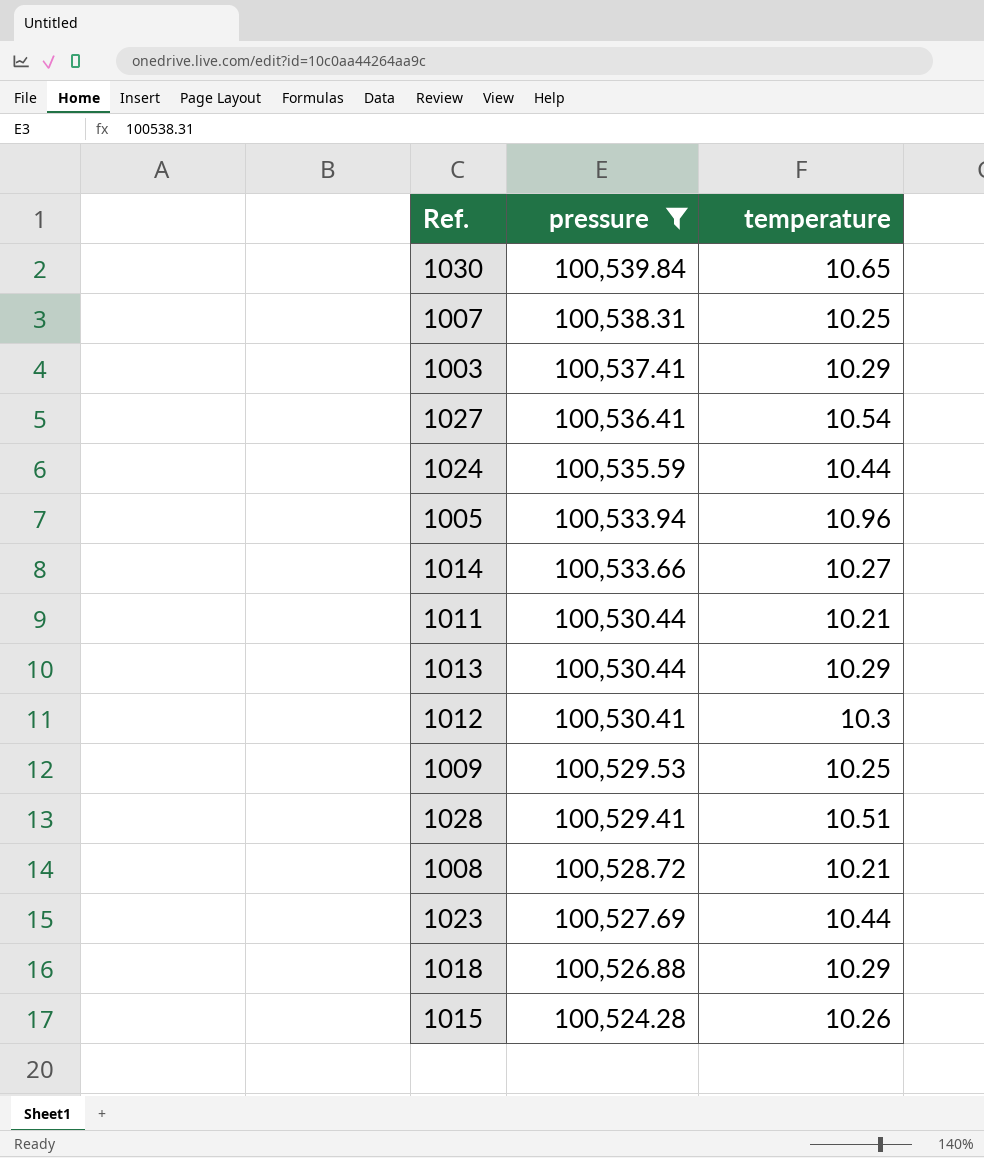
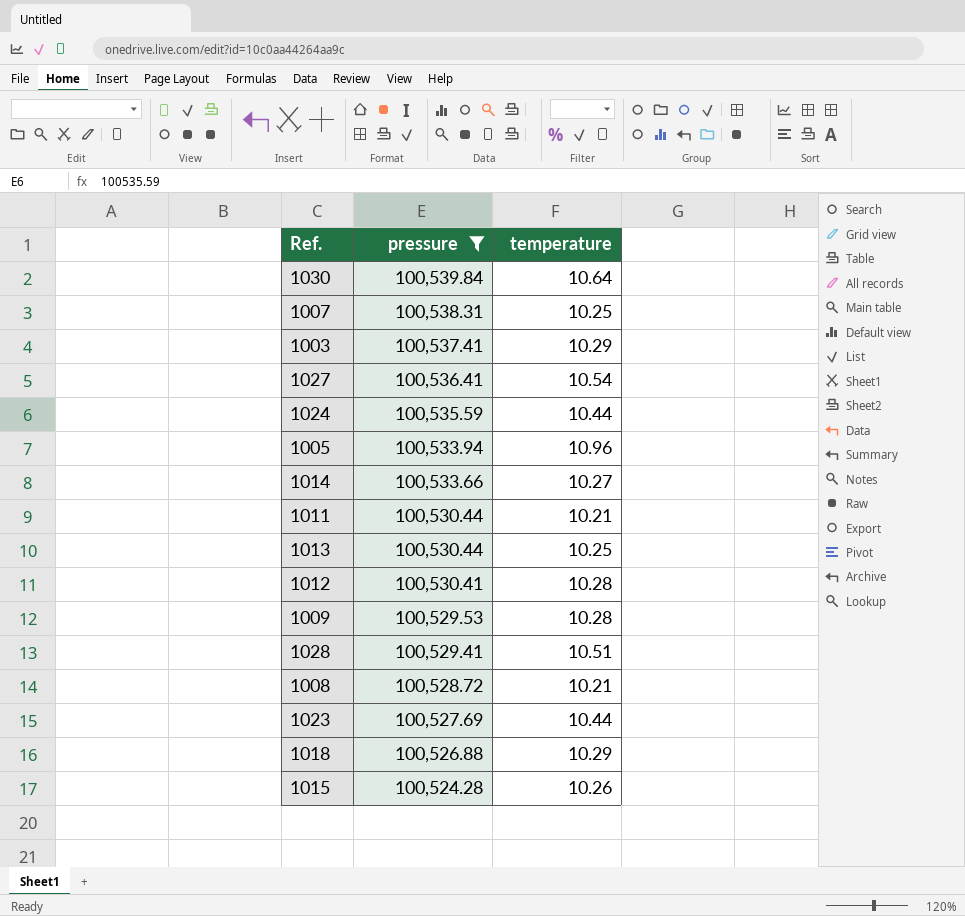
1030 | temperature: 10.65 -> 10.64
1013 | temperature: 10.29 -> 10.25
1012 | temperature: 10.3 -> 10.28
1009 | temperature: 10.25 -> 10.28

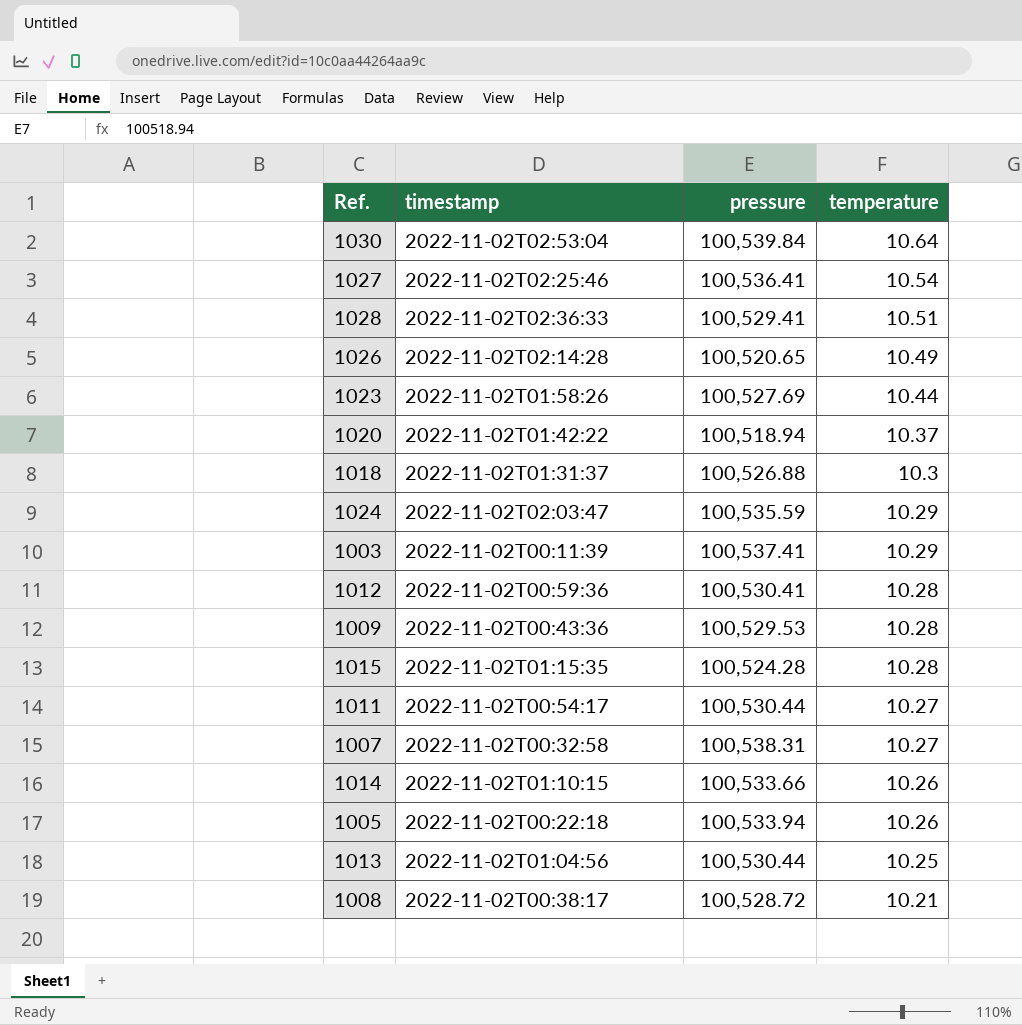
filter: pressure >= 100,524.28 -> none
row order: pressure descending -> temperature descending
column timestamp | position: none -> 2
1018 | temperature: 10.29 -> 10.3
1024 | temperature: 10.44 -> 10.29
1015 | temperature: 10.26 -> 10.28
1011 | temperature: 10.21 -> 10.27
1007 | temperature: 10.25 -> 10.27
1014 | temperature: 10.27 -> 10.26
1005 | temperature: 10.96 -> 10.26

